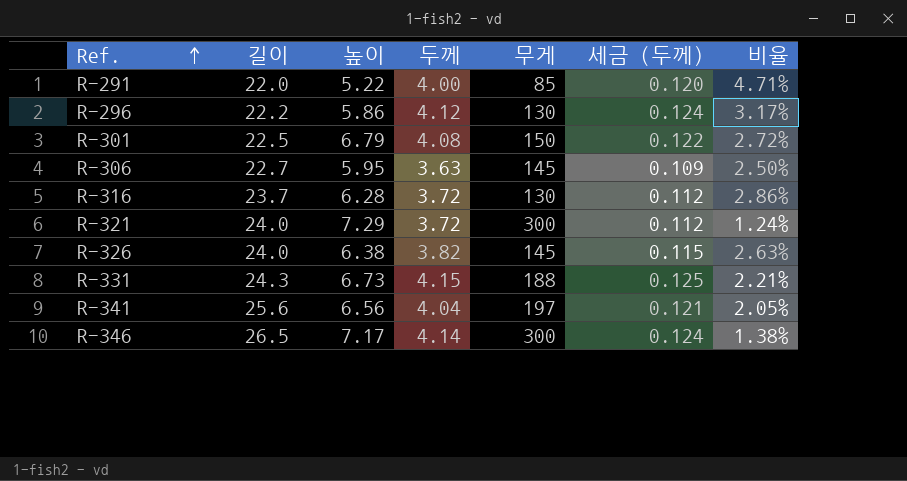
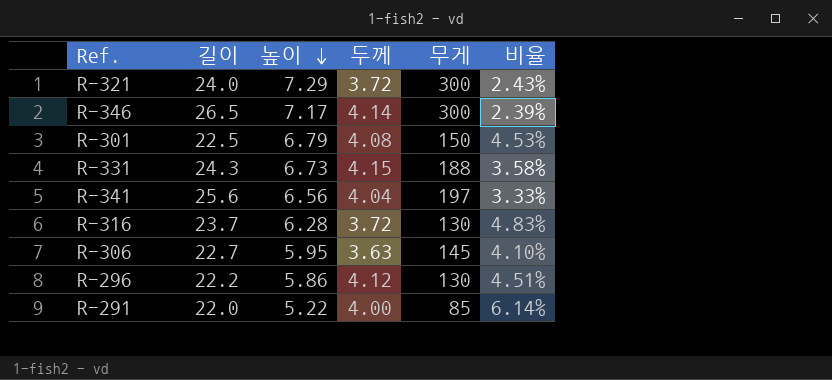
row order: Ref. ascending -> 높이 descending
column 세금 (두께) | formula: [두께] * 0.03 -> none
column 비율 | formula: [두께] / [무게] -> [높이] / [무게]
row R-326: 24.0 | 6.38 | 3.82 | 145 | 0.115 | 2.63% -> none

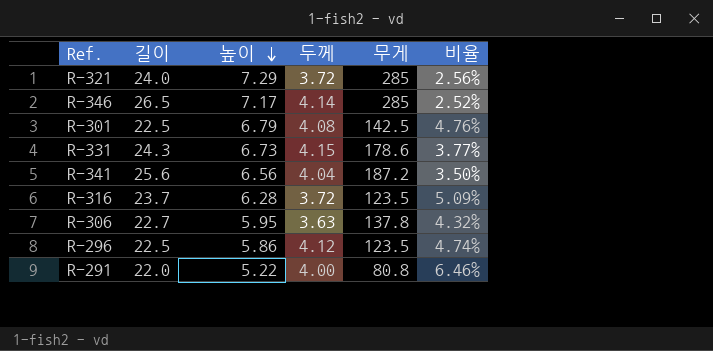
R-321 | 무게: 300 -> 285
R-321 | 비율: 2.43% -> 2.56%
R-346 | 무게: 300 -> 285
R-346 | 비율: 2.39% -> 2.52%
R-301 | 무게: 150 -> 142.5
R-301 | 비율: 4.53% -> 4.76%
R-331 | 무게: 188 -> 178.6
R-331 | 비율: 3.58% -> 3.77%
R-341 | 무게: 197 -> 187.2
R-341 | 비율: 3.33% -> 3.50%
R-316 | 무게: 130 -> 123.5
R-316 | 비율: 4.83% -> 5.09%
R-306 | 무게: 145 -> 137.8
R-306 | 비율: 4.10% -> 4.32%
R-296 | 길이: 22.2 -> 22.5
R-296 | 무게: 130 -> 123.5
R-296 | 비율: 4.51% -> 4.74%
R-291 | 무게: 85 -> 80.8
R-291 | 비율: 6.14% -> 6.46%

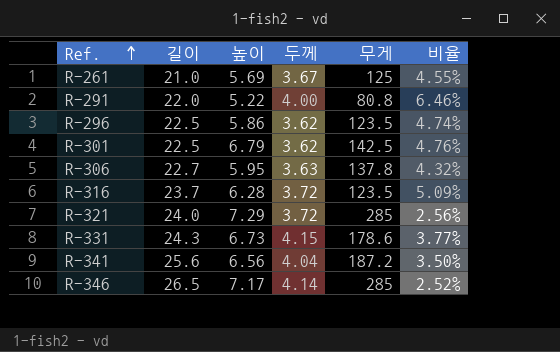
row order: 높이 descending -> Ref. ascending
row R-261: none -> 21.0 | 5.69 | 3.67 | 125 | 4.55%
R-296 | 두께: 4.12 -> 3.62
R-301 | 두께: 4.08 -> 3.62

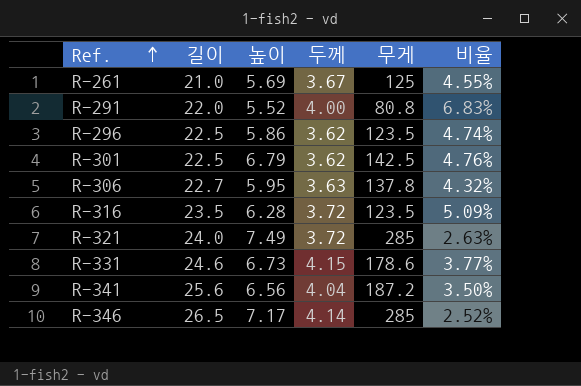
R-291 | 높이: 5.22 -> 5.52
R-291 | 비율: 6.46% -> 6.83%
R-316 | 길이: 23.7 -> 23.5
R-321 | 높이: 7.29 -> 7.49
R-321 | 비율: 2.56% -> 2.63%
R-331 | 길이: 24.3 -> 24.6

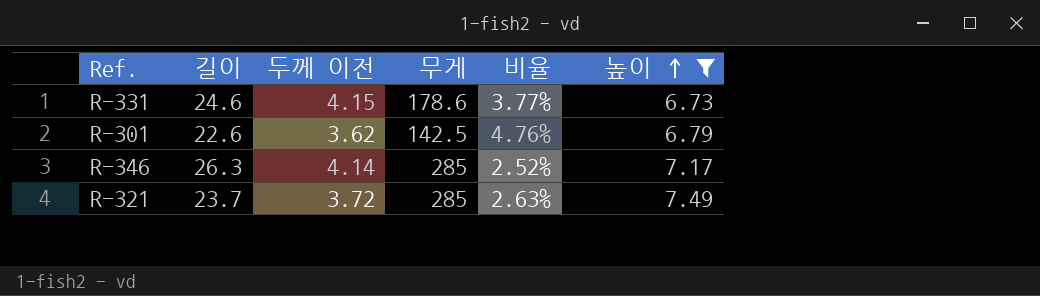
filter: none -> 높이 >= 6.73
row order: Ref. ascending -> 높이 ascending
column name: 두께 -> 두께 이전
column 높이 | position: 3 -> 6
R-301 | 길이: 22.5 -> 22.6
R-346 | 길이: 26.5 -> 26.3
R-321 | 길이: 24.0 -> 23.7

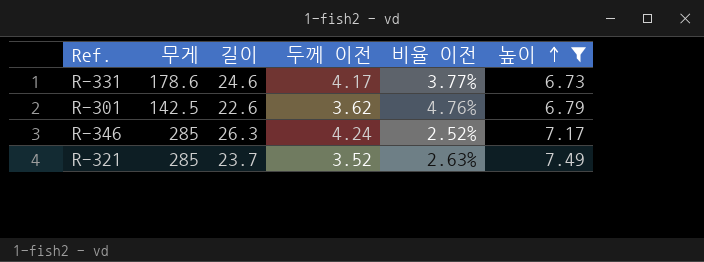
column 무게 | position: 4 -> 2
column name: 비율 -> 비율 이전
R-331 | 두께 이전: 4.15 -> 4.17
R-346 | 두께 이전: 4.14 -> 4.24
R-321 | 두께 이전: 3.72 -> 3.52

